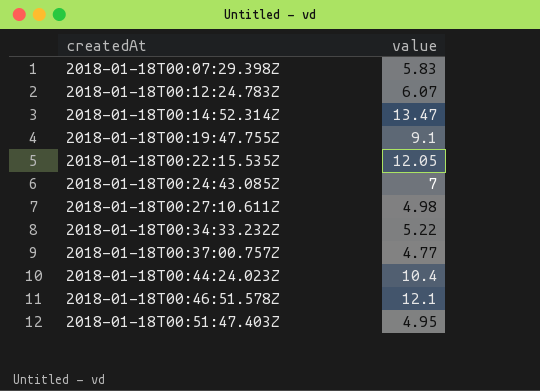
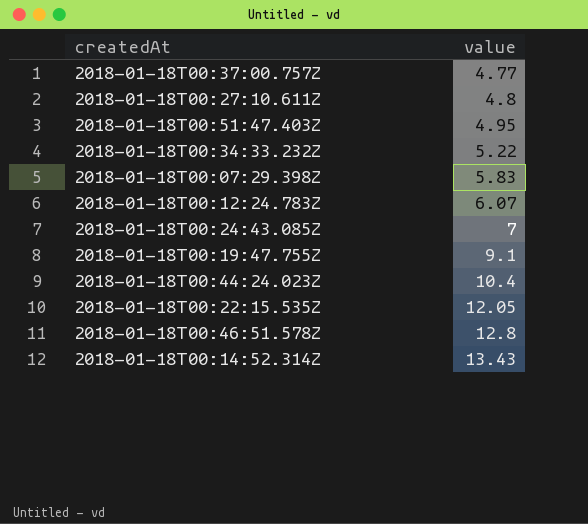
row order: createdAt ascending -> value ascending
2018-01-18T00:27:10.611Z | value: 4.98 -> 4.8
2018-01-18T00:46:51.578Z | value: 12.1 -> 12.8
2018-01-18T00:14:52.314Z | value: 13.47 -> 13.43

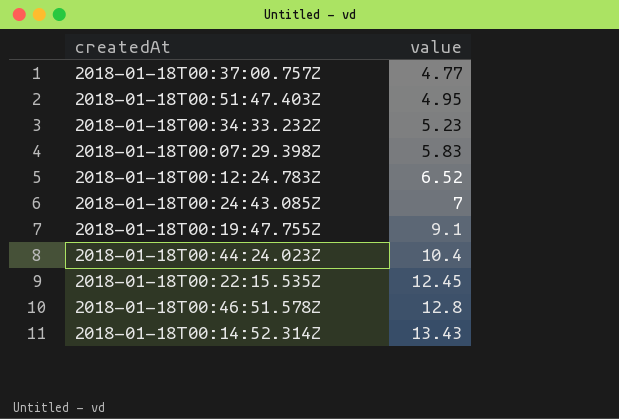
row 2018-01-18T00:27:10.611Z: 4.8 -> none
2018-01-18T00:34:33.232Z | value: 5.22 -> 5.23
2018-01-18T00:12:24.783Z | value: 6.07 -> 6.52
2018-01-18T00:22:15.535Z | value: 12.05 -> 12.45

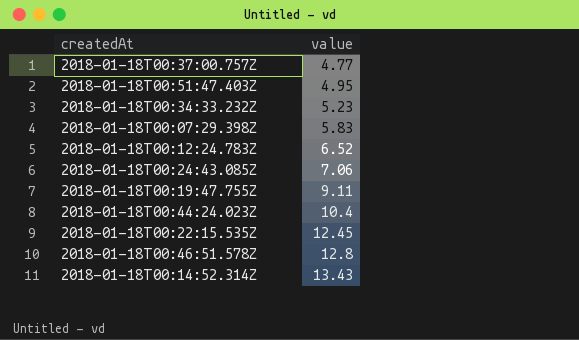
2018-01-18T00:24:43.085Z | value: 7 -> 7.06
2018-01-18T00:19:47.755Z | value: 9.1 -> 9.11

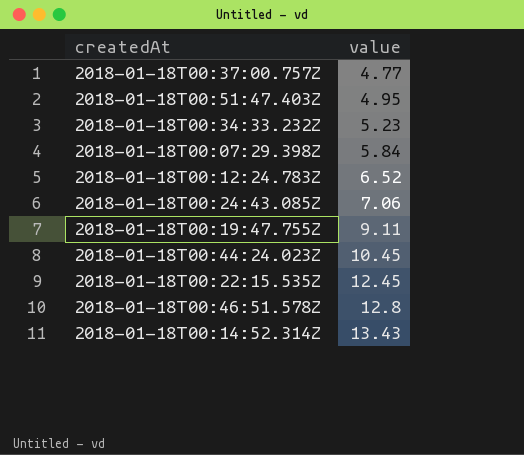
2018-01-18T00:07:29.398Z | value: 5.83 -> 5.84
2018-01-18T00:44:24.023Z | value: 10.4 -> 10.45

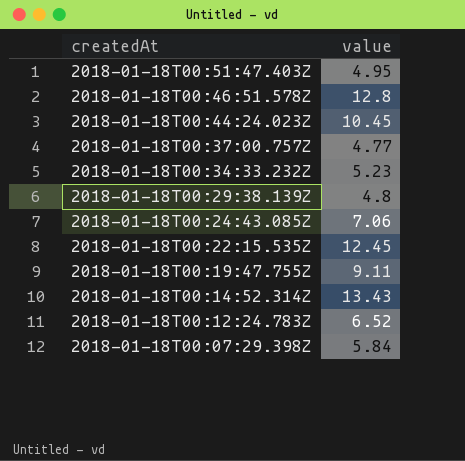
row order: value ascending -> createdAt descending
row 2018-01-18T00:29:38.139Z: none -> 4.8

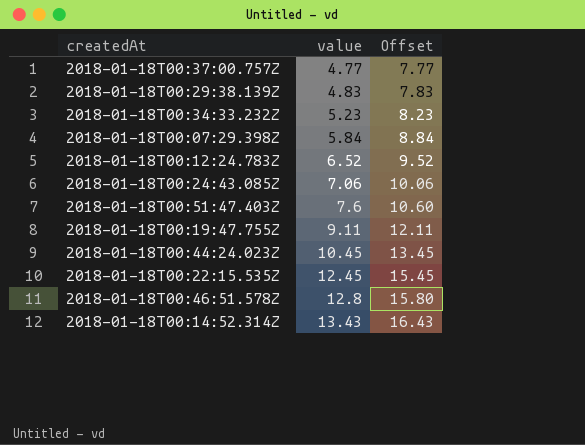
row order: createdAt descending -> value ascending
column Offset | formula: none -> [value] + 3
2018-01-18T00:29:38.139Z | value: 4.8 -> 4.83
2018-01-18T00:51:47.403Z | value: 4.95 -> 7.6

